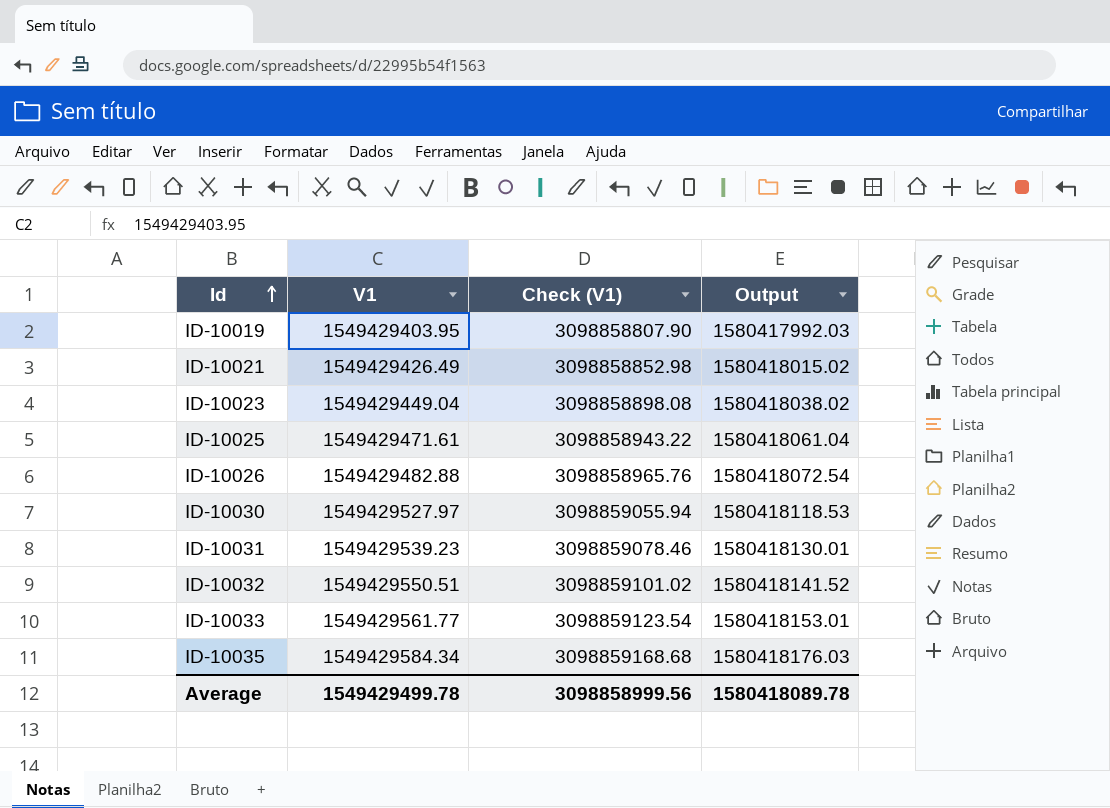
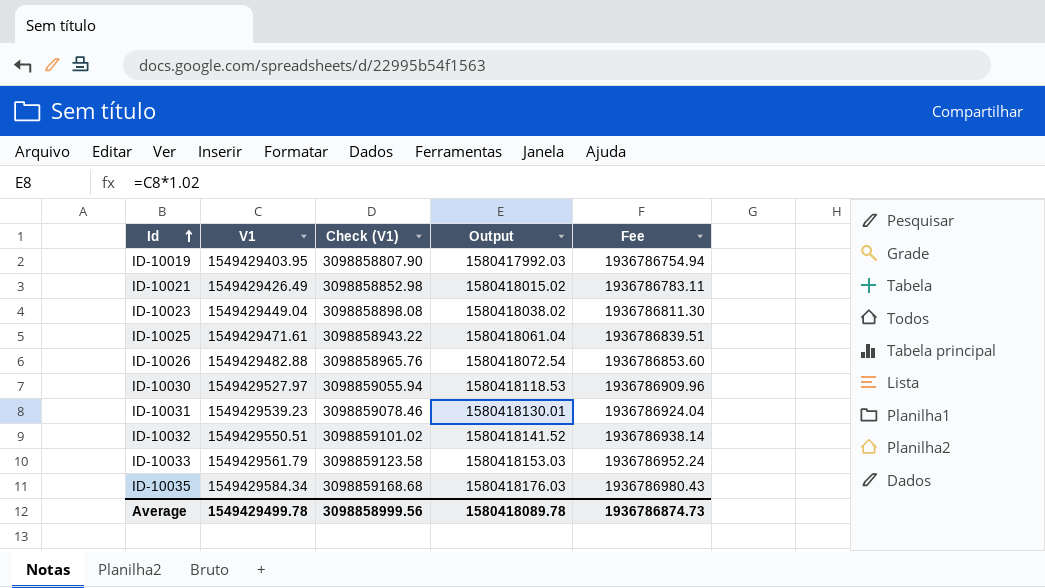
column Fee | formula: none -> [V1] * 1.25
ID-10033 | V1: 1549429561.77 -> 1549429561.79
ID-10033 | Check (V1): 3098859123.54 -> 3098859123.58
ID-10033 | Output: 1580418153.01 -> 1580418153.03

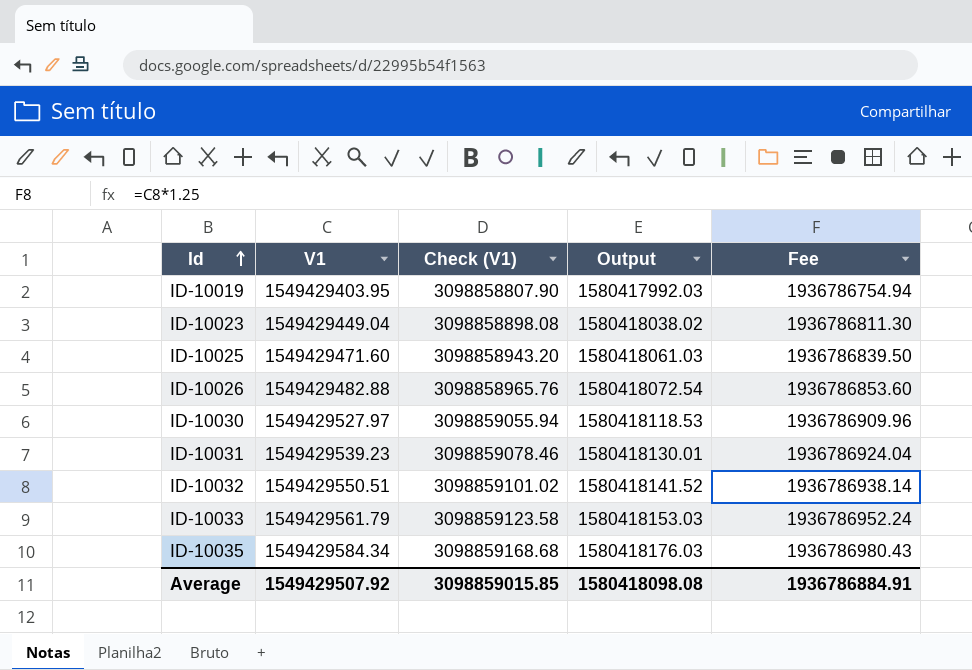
row ID-10021: 1549429426.49 | 3098858852.98 | 1580418015.02 | 1936786783.11 -> none
ID-10025 | V1: 1549429471.61 -> 1549429471.60
ID-10025 | Check (V1): 3098858943.22 -> 3098858943.20
ID-10025 | Output: 1580418061.04 -> 1580418061.03
ID-10025 | Fee: 1936786839.51 -> 1936786839.50
Average | V1: 1549429499.78 -> 1549429507.92
Average | Check (V1): 3098858999.56 -> 3098859015.85
Average | Output: 1580418089.78 -> 1580418098.08
Average | Fee: 1936786874.73 -> 1936786884.91

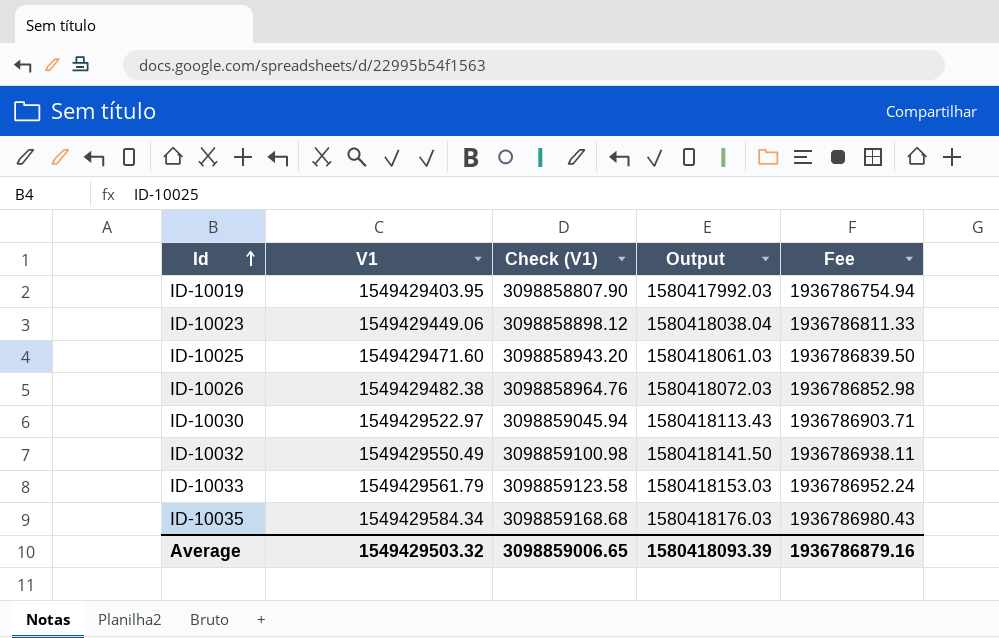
row ID-10031: 1549429539.23 | 3098859078.46 | 1580418130.01 | 1936786924.04 -> none
ID-10023 | V1: 1549429449.04 -> 1549429449.06
ID-10023 | Check (V1): 3098858898.08 -> 3098858898.12
ID-10023 | Output: 1580418038.02 -> 1580418038.04
ID-10023 | Fee: 1936786811.30 -> 1936786811.33
ID-10026 | V1: 1549429482.88 -> 1549429482.38
ID-10026 | Check (V1): 3098858965.76 -> 3098858964.76
ID-10026 | Output: 1580418072.54 -> 1580418072.03
ID-10026 | Fee: 1936786853.60 -> 1936786852.98
ID-10030 | V1: 1549429527.97 -> 1549429522.97
ID-10030 | Check (V1): 3098859055.94 -> 3098859045.94
ID-10030 | Output: 1580418118.53 -> 1580418113.43
ID-10030 | Fee: 1936786909.96 -> 1936786903.71
ID-10032 | V1: 1549429550.51 -> 1549429550.49
ID-10032 | Check (V1): 3098859101.02 -> 3098859100.98
ID-10032 | Output: 1580418141.52 -> 1580418141.50
ID-10032 | Fee: 1936786938.14 -> 1936786938.11
Average | V1: 1549429507.92 -> 1549429503.32
Average | Check (V1): 3098859015.85 -> 3098859006.65
Average | Output: 1580418098.08 -> 1580418093.39
Average | Fee: 1936786884.91 -> 1936786879.16

